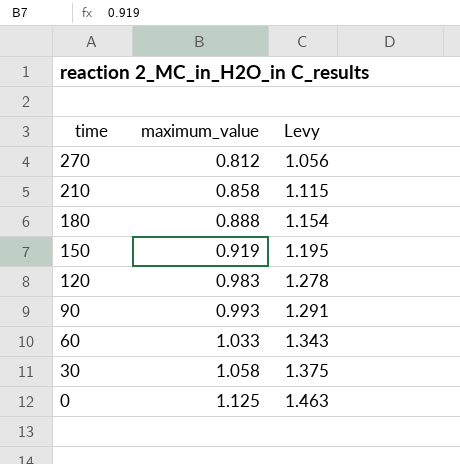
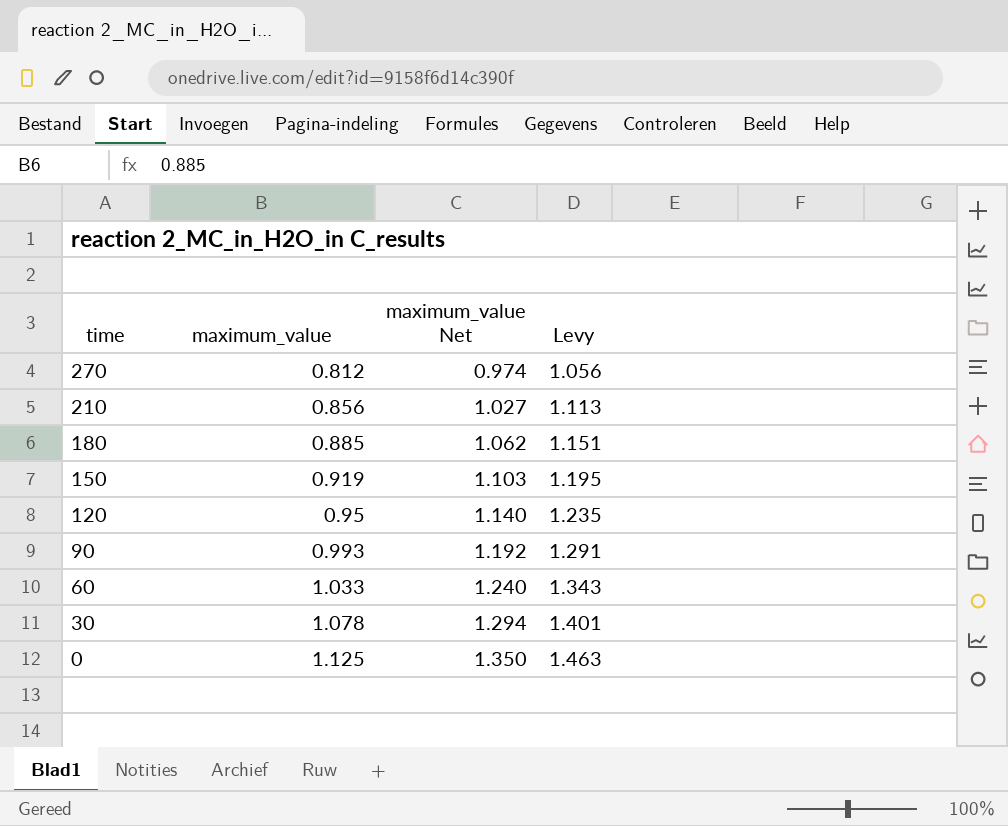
column maximum_value Net | formula: none -> [maximum_value] * 1.2
210 | maximum_value: 0.858 -> 0.856
210 | Levy: 1.115 -> 1.113
180 | maximum_value: 0.888 -> 0.885
180 | Levy: 1.154 -> 1.151
120 | maximum_value: 0.983 -> 0.95
120 | Levy: 1.278 -> 1.235
30 | maximum_value: 1.058 -> 1.078
30 | Levy: 1.375 -> 1.401

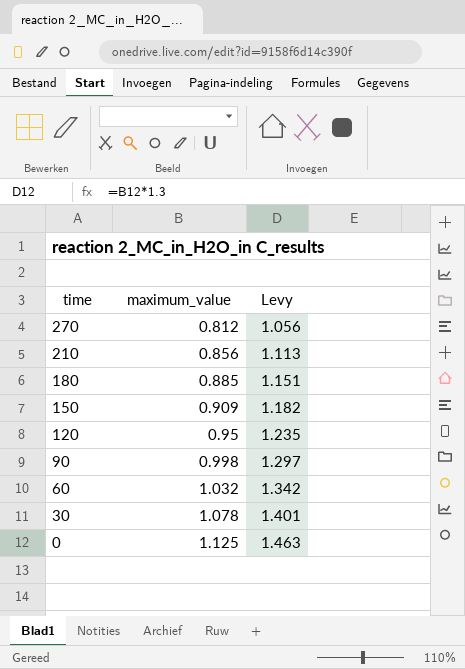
column maximum_value Net | formula: [maximum_value] * 1.2 -> none
150 | maximum_value: 0.919 -> 0.909
150 | Levy: 1.195 -> 1.182
90 | maximum_value: 0.993 -> 0.998
90 | Levy: 1.291 -> 1.297
60 | maximum_value: 1.033 -> 1.032
60 | Levy: 1.343 -> 1.342

